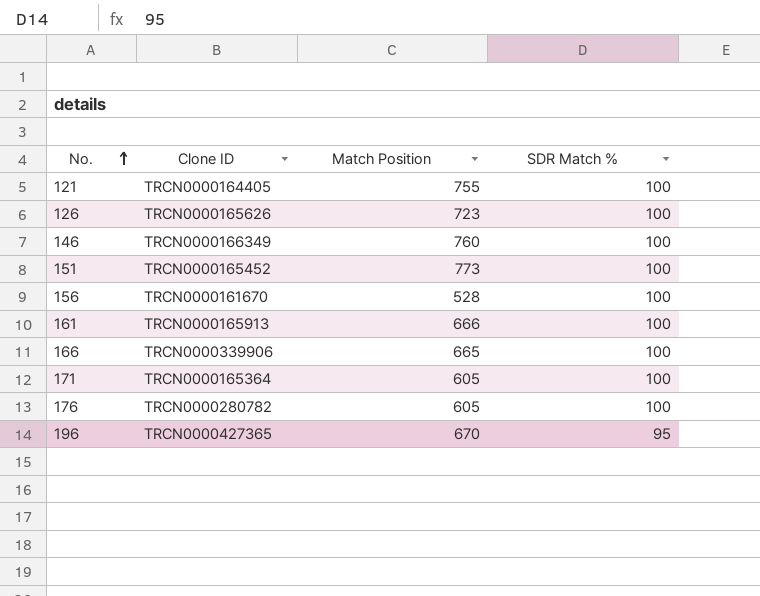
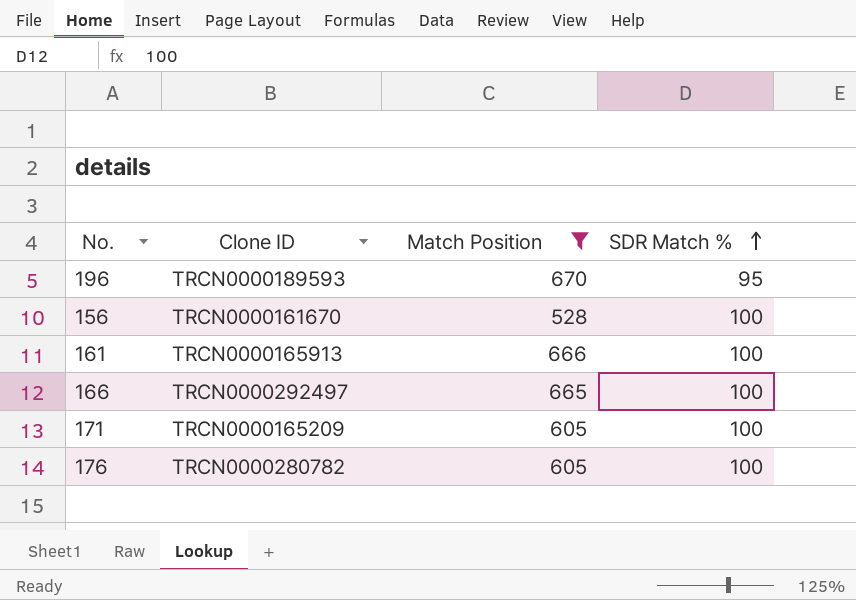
filter: none -> Match Position <= 670
row order: No. ascending -> SDR Match % ascending
196 | Clone ID: TRCN0000427365 -> TRCN0000189593
166 | Clone ID: TRCN0000339906 -> TRCN0000292497
171 | Clone ID: TRCN0000165364 -> TRCN0000165209

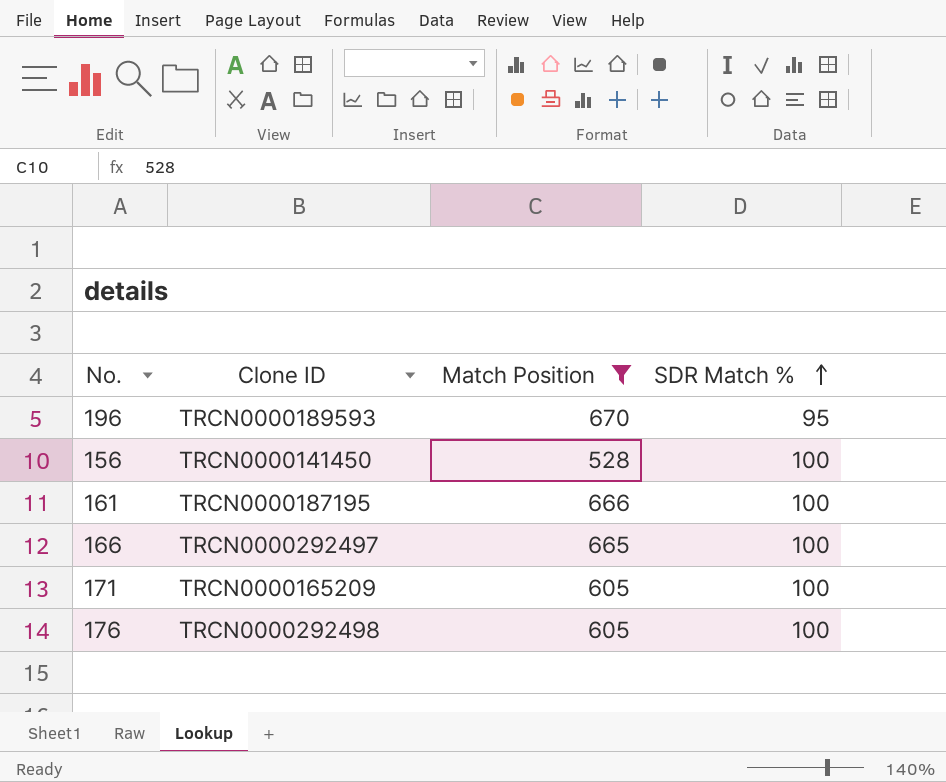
156 | Clone ID: TRCN0000161670 -> TRCN0000141450
161 | Clone ID: TRCN0000165913 -> TRCN0000187195
176 | Clone ID: TRCN0000280782 -> TRCN0000292498

